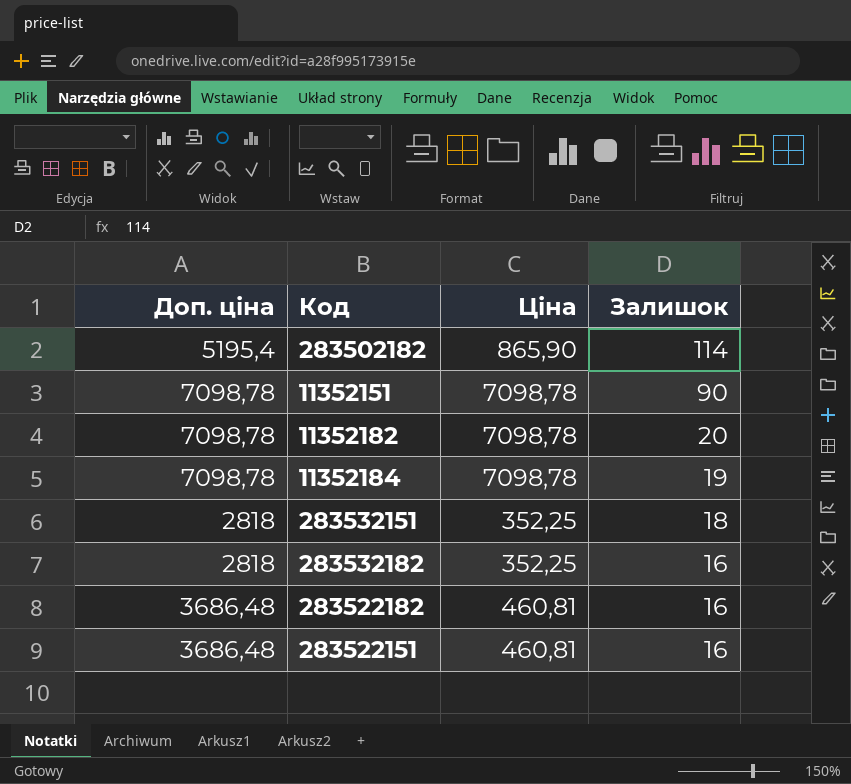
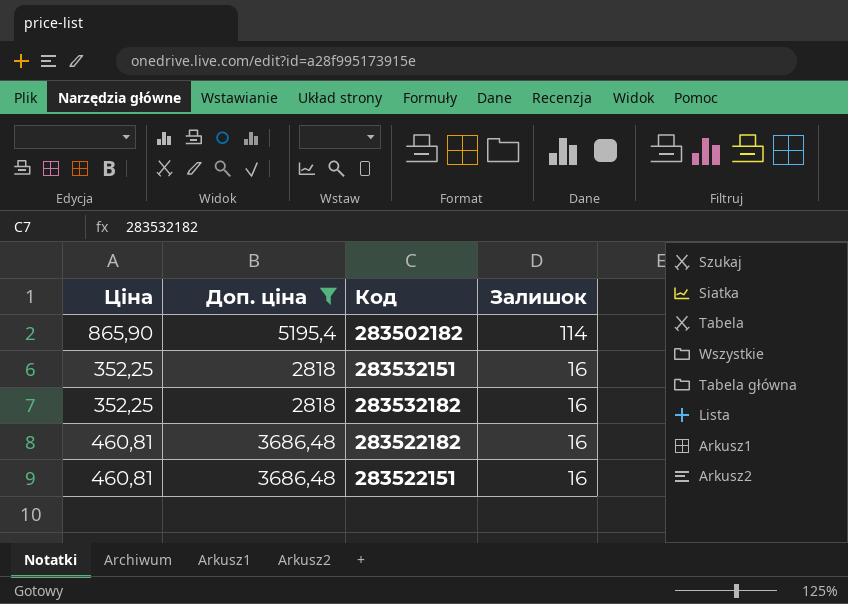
filter: none -> Доп. ціна != 7098,78
column Ціна | position: 3 -> 1
283532151 | Залишок: 18 -> 16

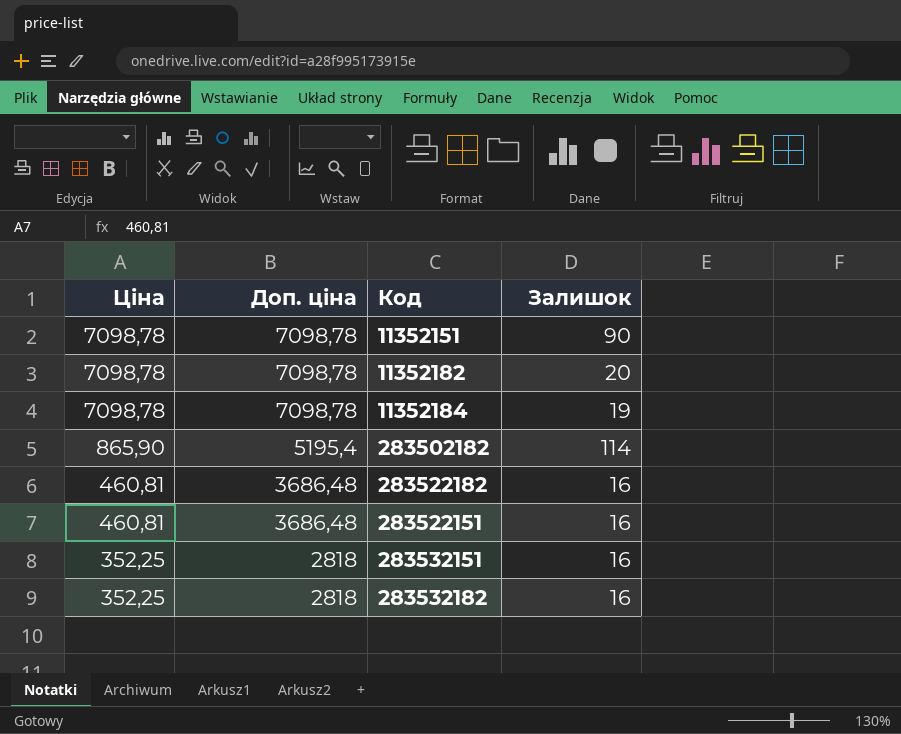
filter: Доп. ціна != 7098,78 -> none
row order: Залишок descending -> Ціна descending

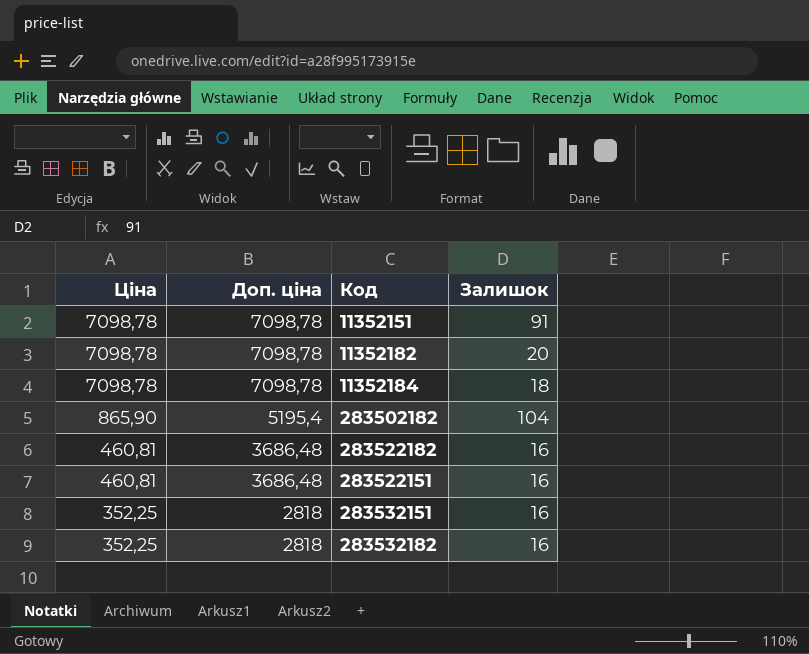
11352151 | Залишок: 90 -> 91
11352184 | Залишок: 19 -> 18
283502182 | Залишок: 114 -> 104

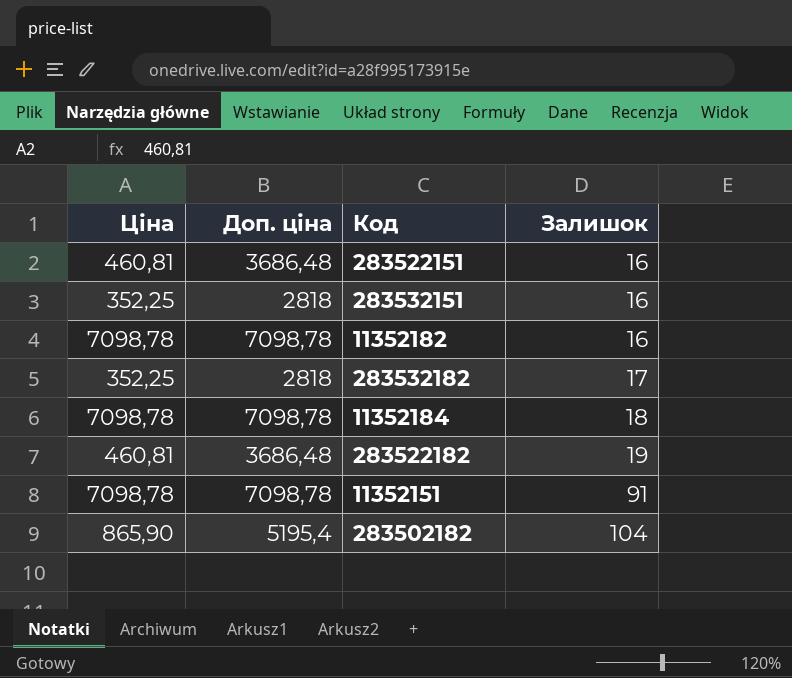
row order: Ціна descending -> Залишок ascending
11352182 | Залишок: 20 -> 16
283532182 | Залишок: 16 -> 17
283522182 | Залишок: 16 -> 19

